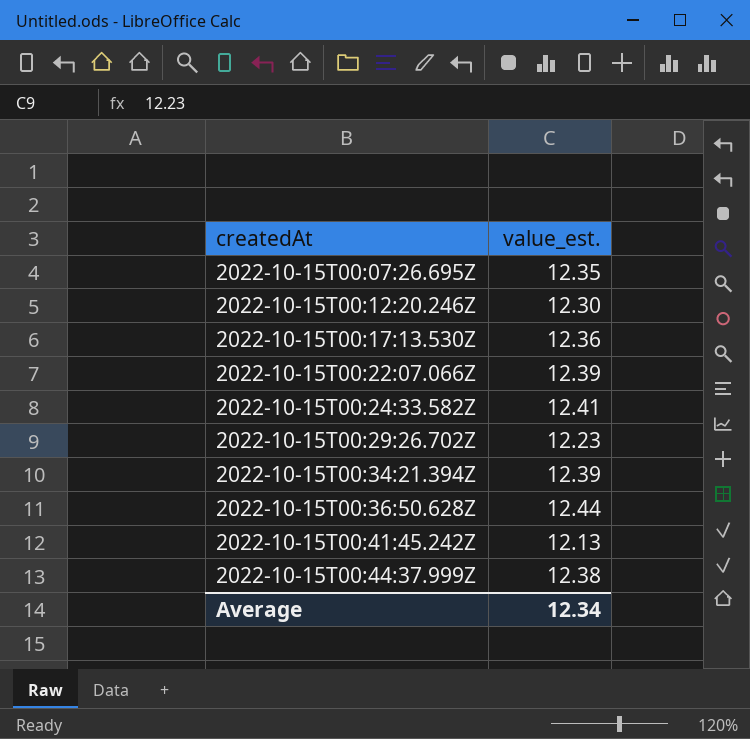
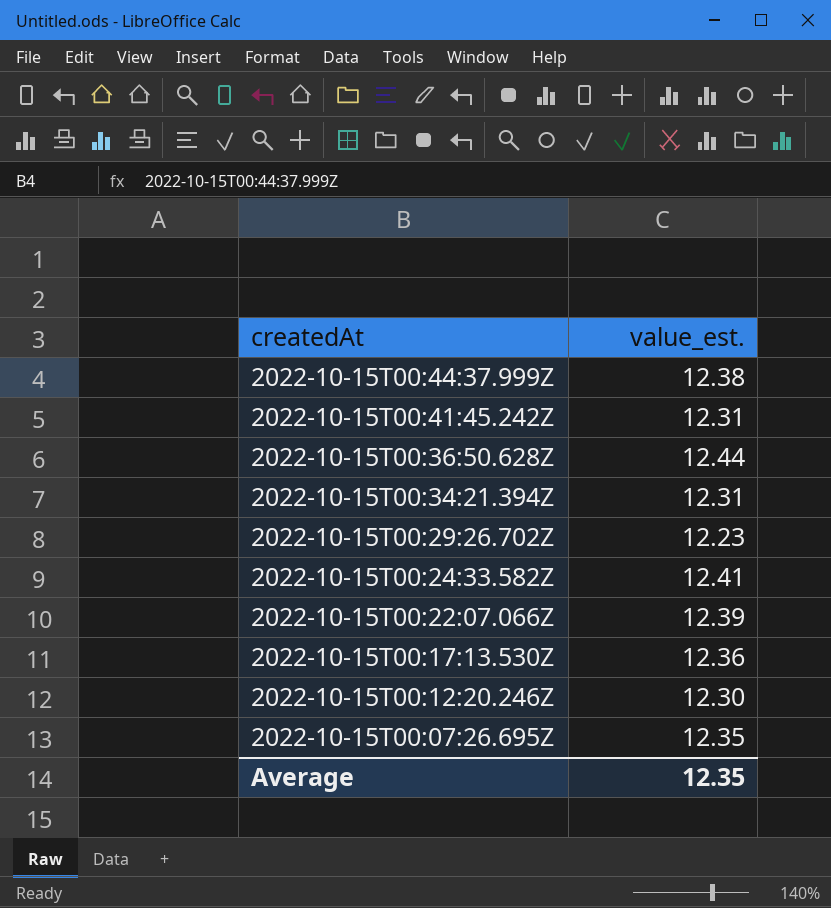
row order: createdAt ascending -> createdAt descending
2022-10-15T00:41:45.242Z | value_est.: 12.13 -> 12.31
2022-10-15T00:34:21.394Z | value_est.: 12.39 -> 12.31
Average | value_est.: 12.34 -> 12.35

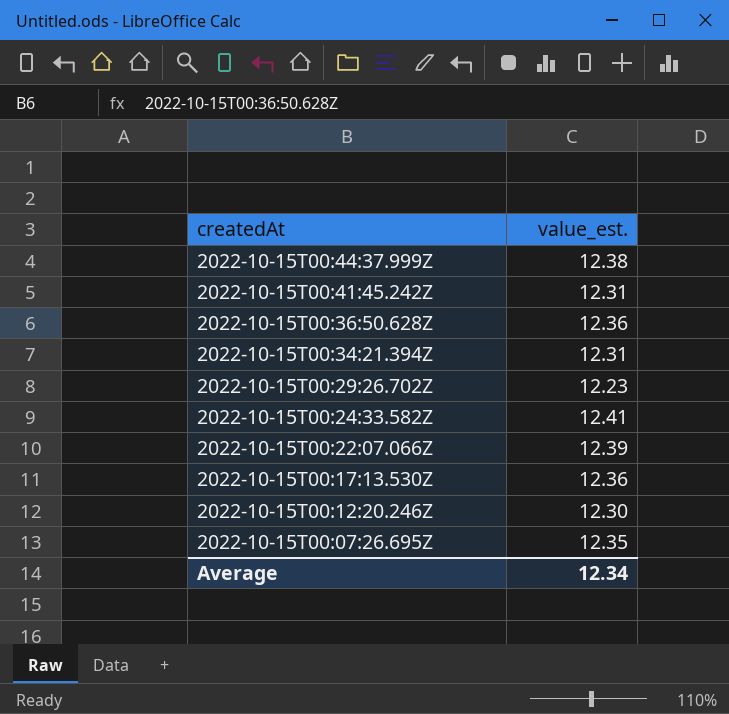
2022-10-15T00:36:50.628Z | value_est.: 12.44 -> 12.36
Average | value_est.: 12.35 -> 12.34

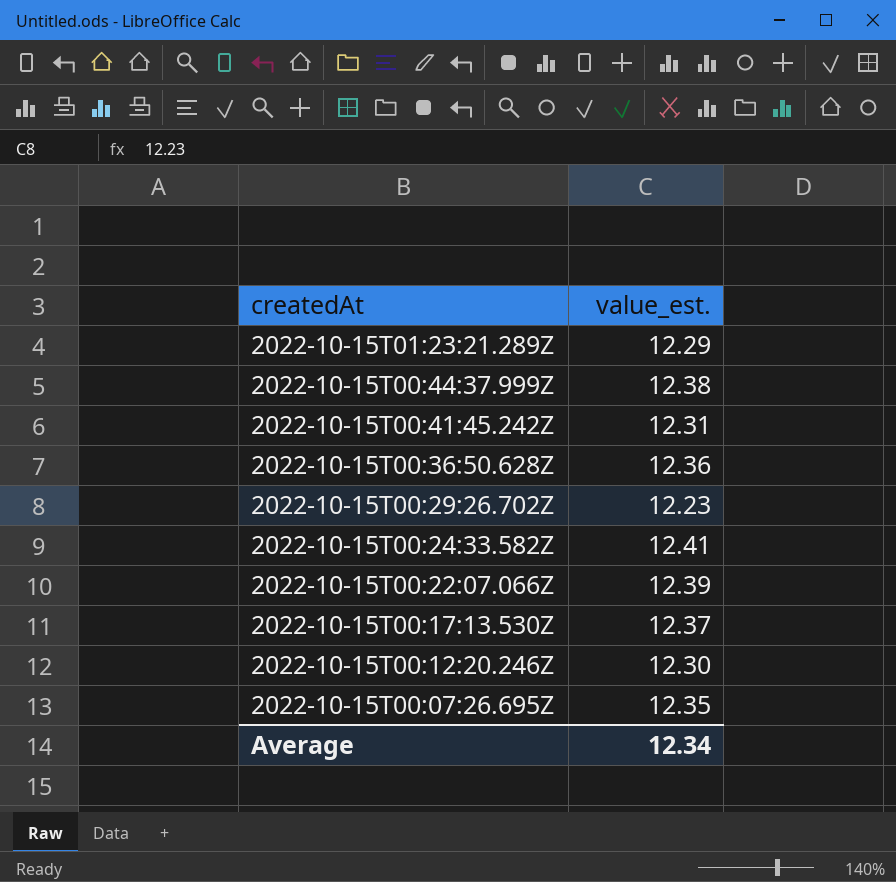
row 2022-10-15T00:34:21.394Z: 12.31 -> none
row 2022-10-15T01:23:21.289Z: none -> 12.29
2022-10-15T00:17:13.530Z | value_est.: 12.36 -> 12.37

